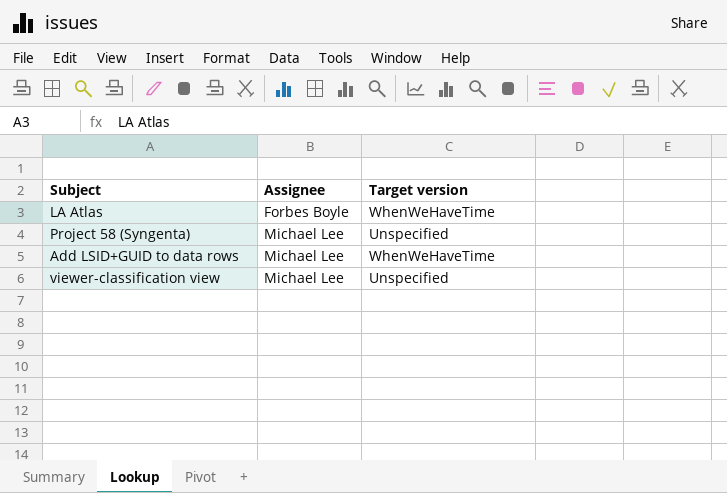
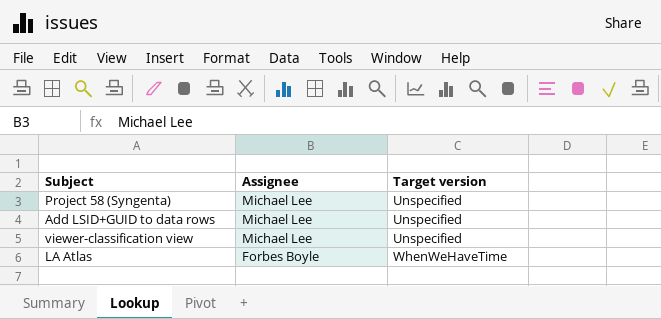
row order: Assignee ascending -> Assignee descending
Add LSID+GUID to data rows | Target version: WhenWeHaveTime -> Unspecified

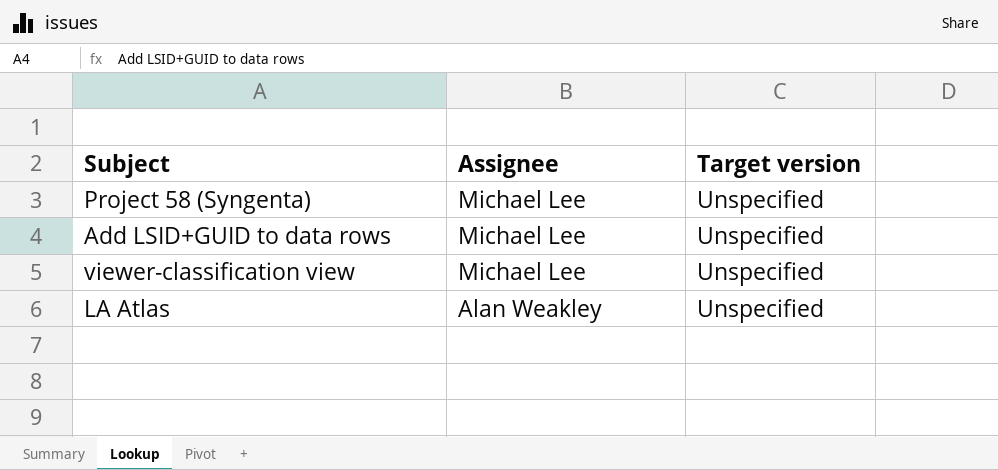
LA Atlas | Assignee: Forbes Boyle -> Alan Weakley
LA Atlas | Target version: WhenWeHaveTime -> Unspecified

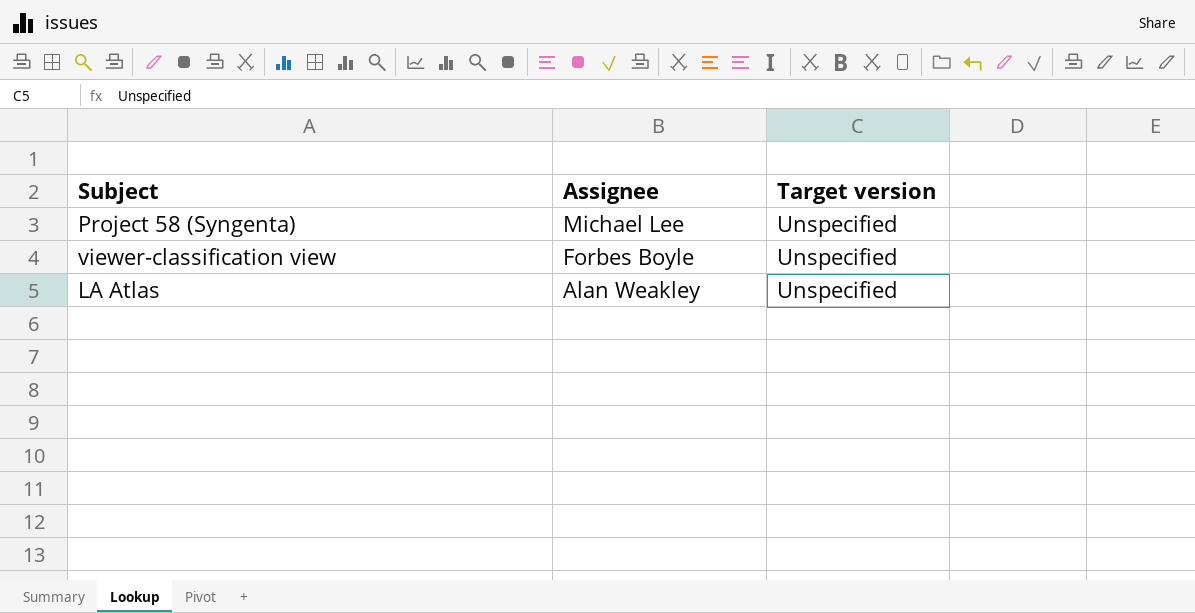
row Add LSID+GUID to data rows: Michael Lee | Unspecified -> none
viewer-classification view | Assignee: Michael Lee -> Forbes Boyle

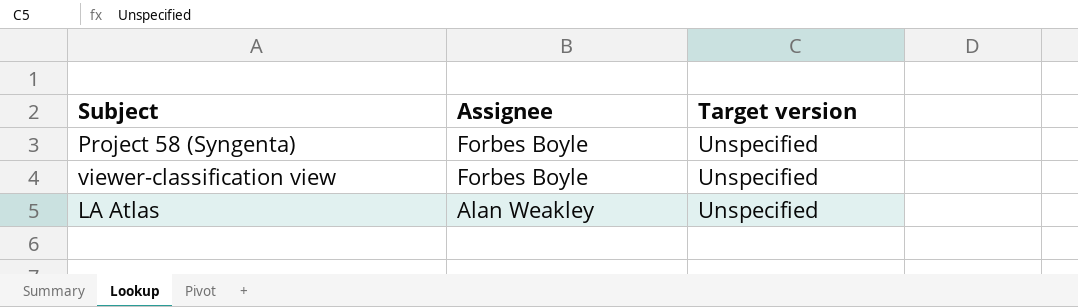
Project 58 (Syngenta) | Assignee: Michael Lee -> Forbes Boyle

